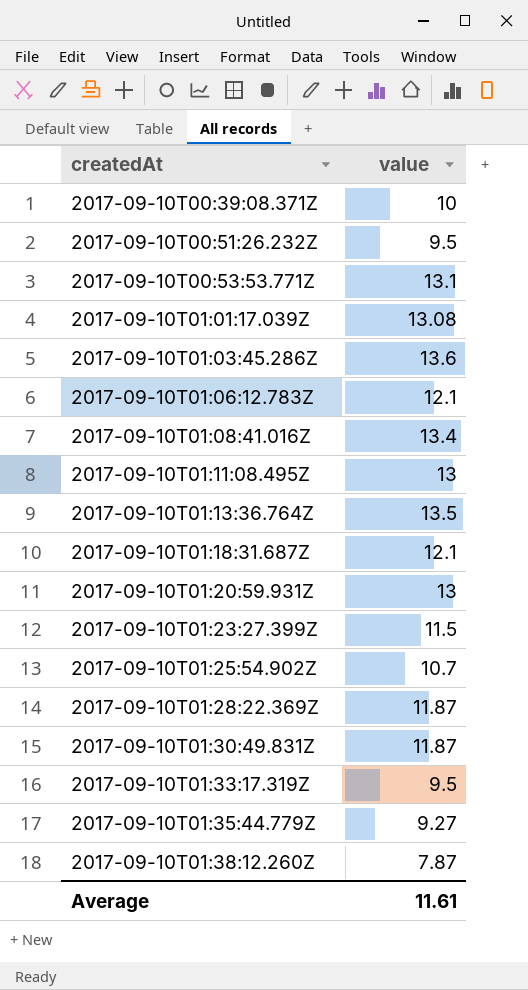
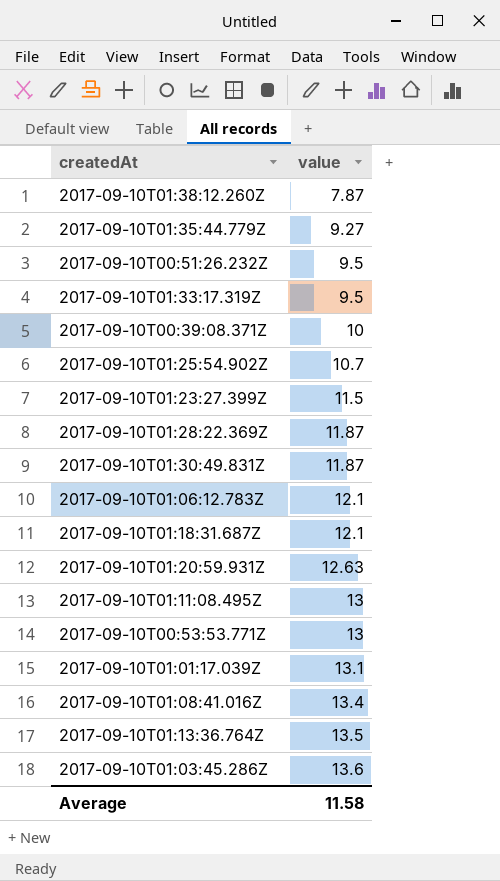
row order: createdAt ascending -> value ascending
2017-09-10T01:20:59.931Z | value: 13 -> 12.63
2017-09-10T00:53:53.771Z | value: 13.1 -> 13
2017-09-10T01:01:17.039Z | value: 13.08 -> 13.1
Average | value: 11.61 -> 11.58

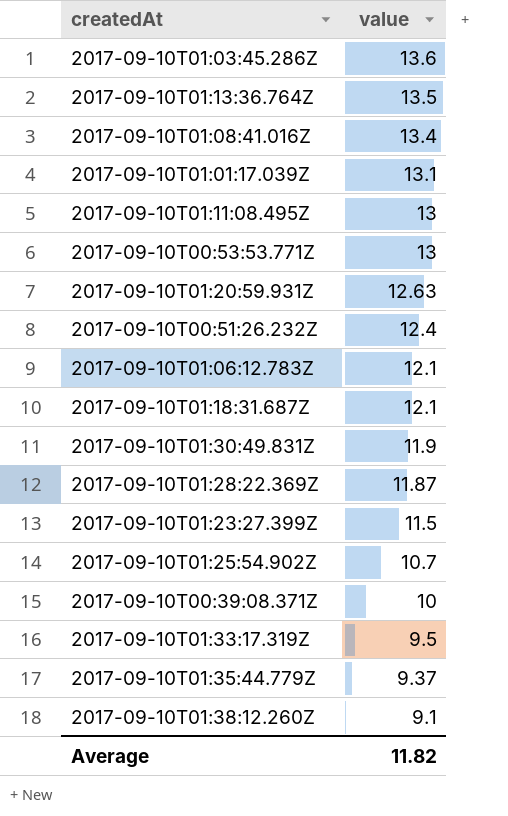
row order: value ascending -> value descending
2017-09-10T00:51:26.232Z | value: 9.5 -> 12.4
2017-09-10T01:30:49.831Z | value: 11.87 -> 11.9
2017-09-10T01:35:44.779Z | value: 9.27 -> 9.37
2017-09-10T01:38:12.260Z | value: 7.87 -> 9.1
Average | value: 11.58 -> 11.82

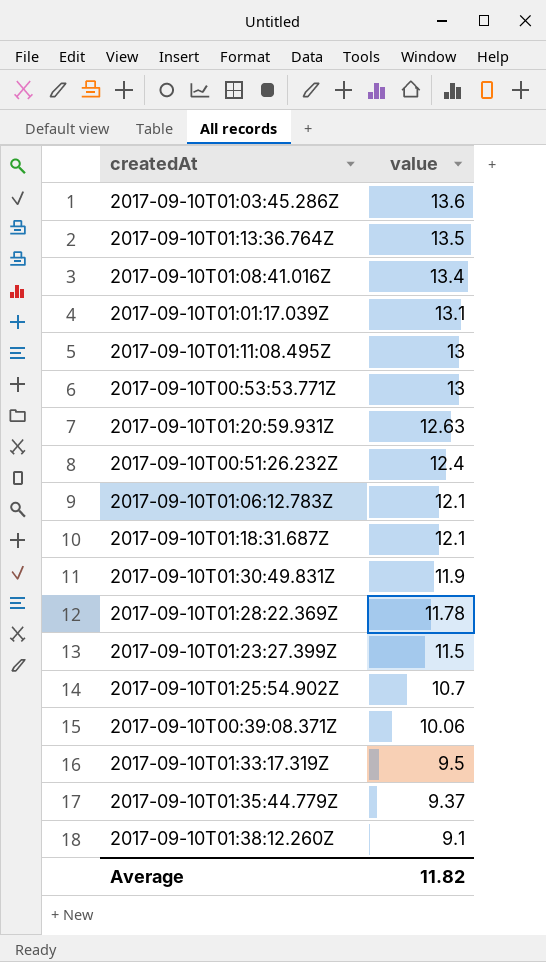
2017-09-10T01:28:22.369Z | value: 11.87 -> 11.78
2017-09-10T00:39:08.371Z | value: 10 -> 10.06

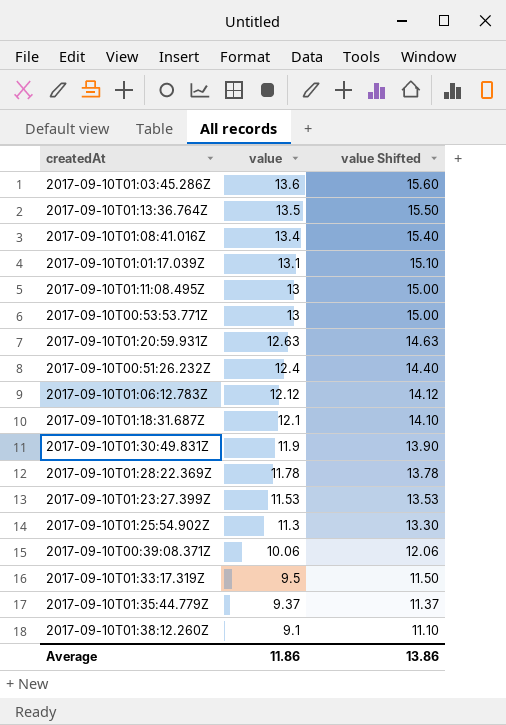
column value Shifted | formula: none -> [value] + 2
2017-09-10T01:06:12.783Z | value: 12.1 -> 12.12
2017-09-10T01:23:27.399Z | value: 11.5 -> 11.53
2017-09-10T01:25:54.902Z | value: 10.7 -> 11.3
Average | value: 11.82 -> 11.86

